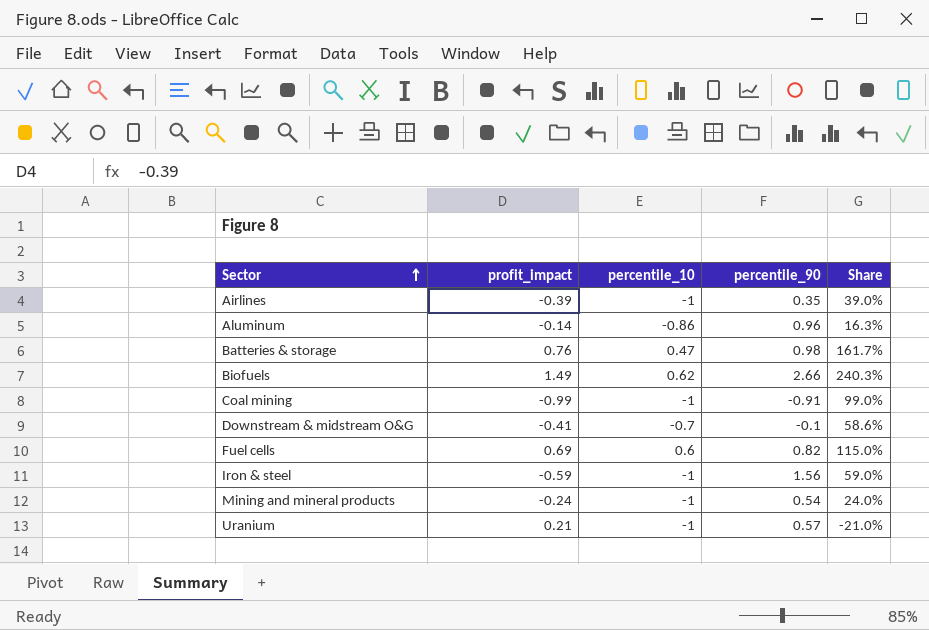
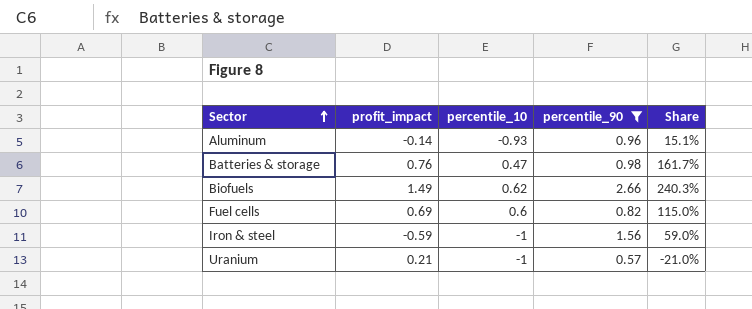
filter: none -> percentile_90 >= 0.57
Aluminum | percentile_10: -0.86 -> -0.93
Aluminum | Share: 16.3% -> 15.1%

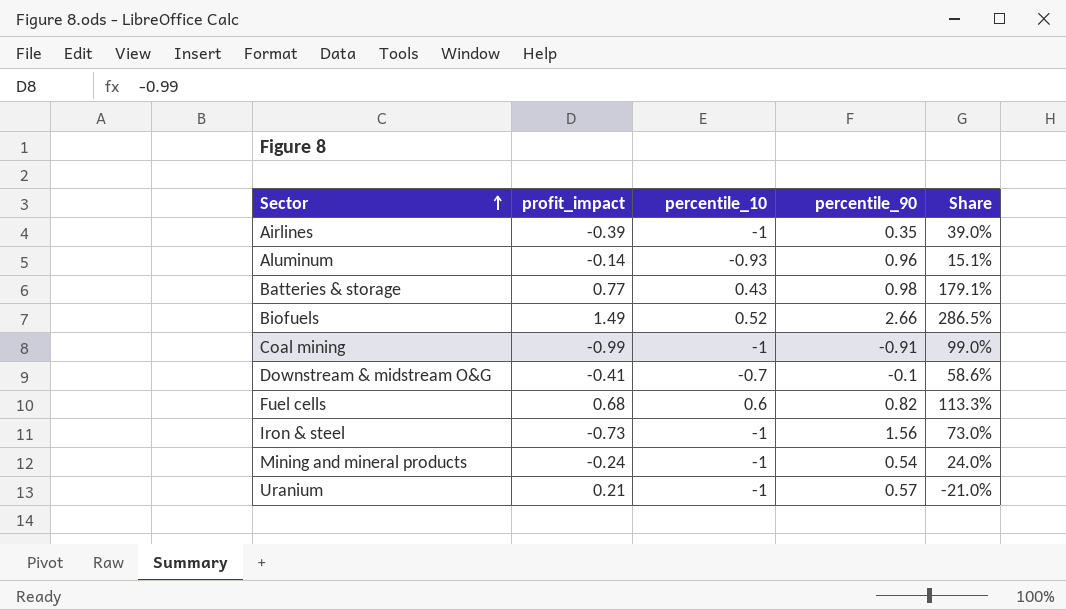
filter: percentile_90 >= 0.57 -> none
Batteries & storage | profit_impact: 0.76 -> 0.77
Batteries & storage | percentile_10: 0.47 -> 0.43
Batteries & storage | Share: 161.7% -> 179.1%
Biofuels | percentile_10: 0.62 -> 0.52
Biofuels | Share: 240.3% -> 286.5%
Fuel cells | profit_impact: 0.69 -> 0.68
Fuel cells | Share: 115.0% -> 113.3%
Iron & steel | profit_impact: -0.59 -> -0.73
Iron & steel | Share: 59.0% -> 73.0%

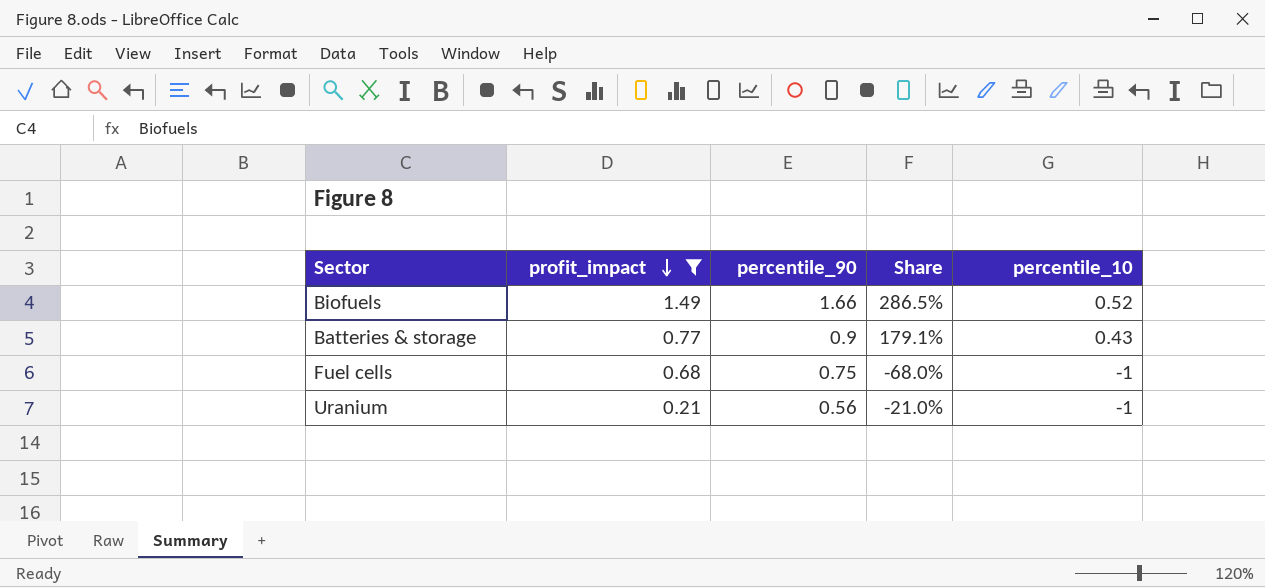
filter: none -> profit_impact >= 0.21
row order: Sector ascending -> profit_impact descending
column percentile_10 | position: 3 -> 5
Biofuels | percentile_90: 2.66 -> 1.66
Batteries & storage | percentile_90: 0.98 -> 0.9
Fuel cells | percentile_90: 0.82 -> 0.75
Fuel cells | Share: 113.3% -> -68.0%
Fuel cells | percentile_10: 0.6 -> -1
Uranium | percentile_90: 0.57 -> 0.56

